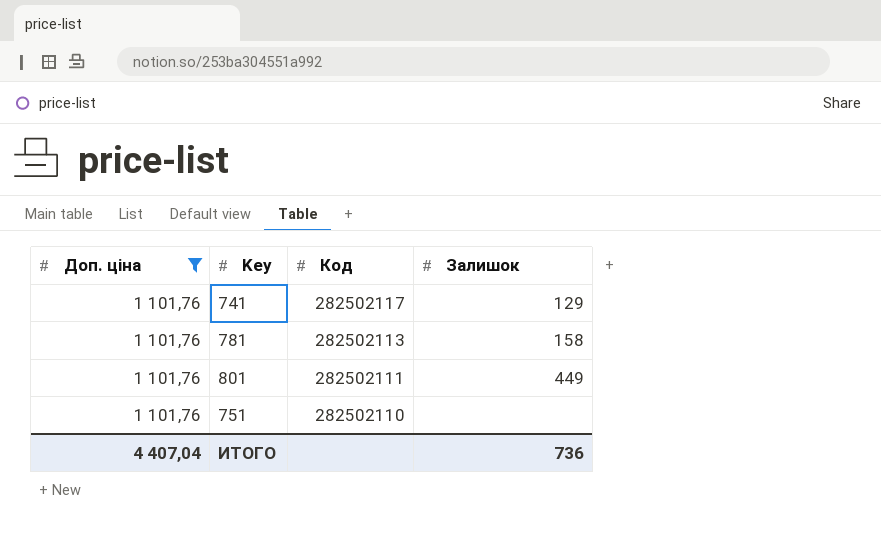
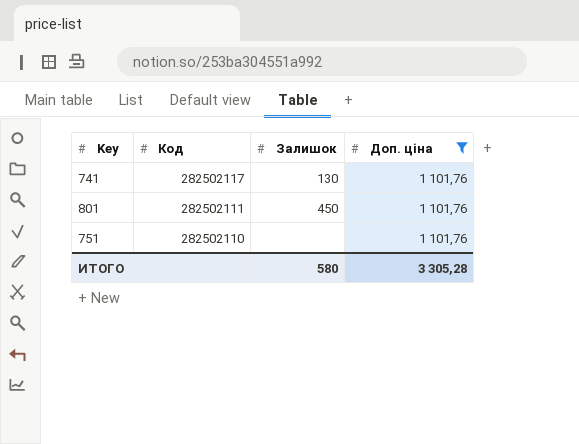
column Доп. ціна | position: 1 -> 4
row 781: 1 101,76 | 282502113 | 158 -> none
741 | Залишок: 129 -> 130
801 | Залишок: 449 -> 450
ИТОГО | Залишок: 736 -> 580
ИТОГО | Доп. ціна: 4 407,04 -> 3 305,28

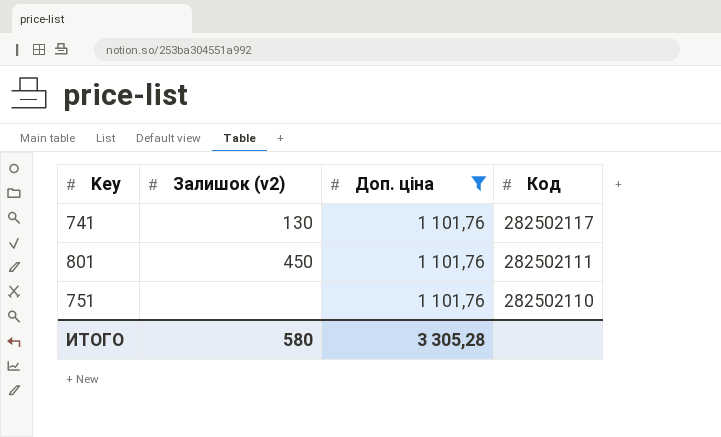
column name: Залишок -> Залишок (v2)
column Код | position: 2 -> 4

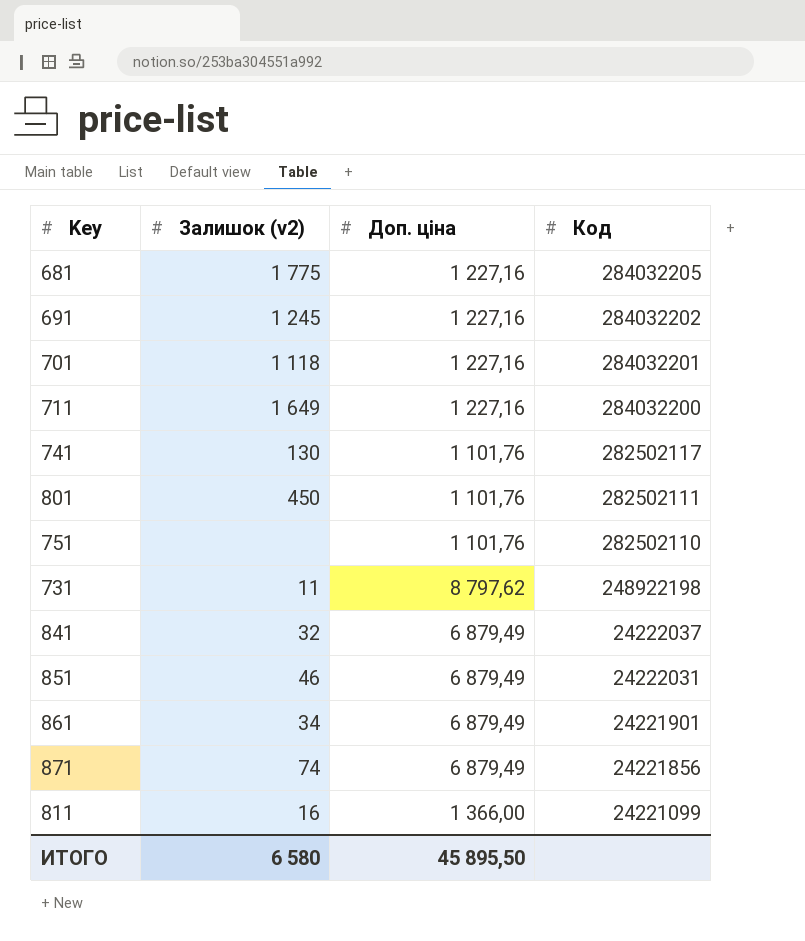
filter: Доп. ціна = 1 101,76 -> none
ИТОГО | Залишок (v2): 580 -> 6 580
ИТОГО | Доп. ціна: 3 305,28 -> 45 895,50

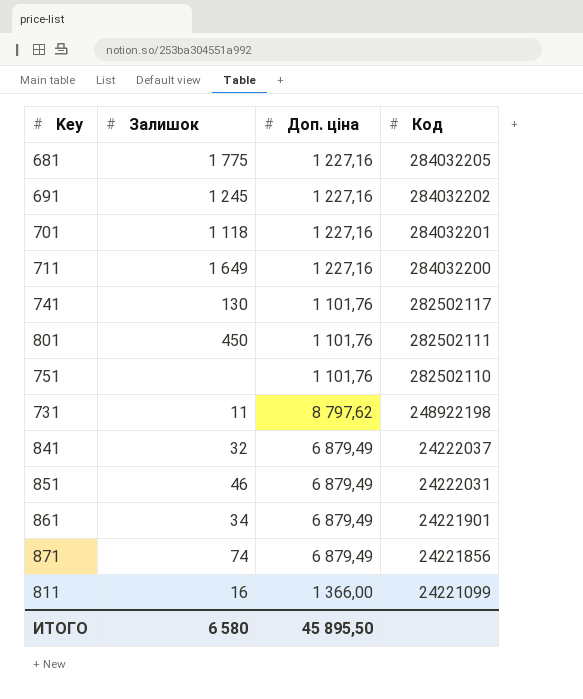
column name: Залишок (v2) -> Залишок

